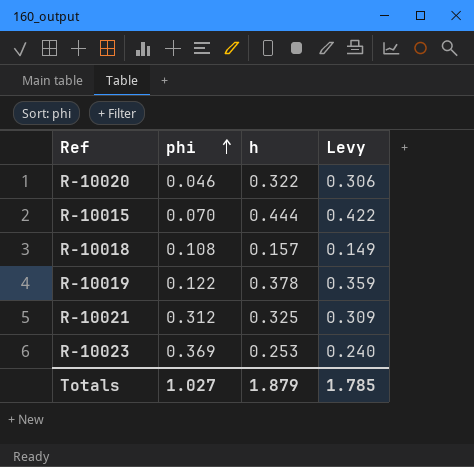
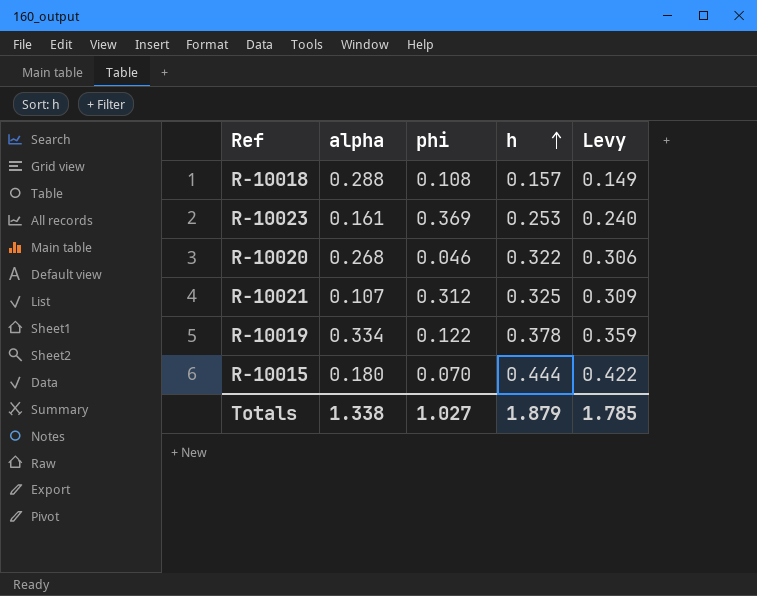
row order: phi ascending -> h ascending
column alpha | position: none -> 2

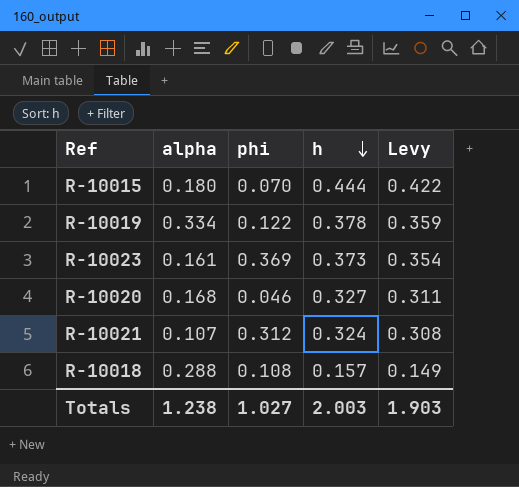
row order: h ascending -> h descending
R-10023 | h: 0.253 -> 0.373
R-10023 | Levy: 0.240 -> 0.354
R-10020 | alpha: 0.268 -> 0.168
R-10020 | h: 0.322 -> 0.327
R-10020 | Levy: 0.306 -> 0.311
R-10021 | h: 0.325 -> 0.324
R-10021 | Levy: 0.309 -> 0.308
Totals | alpha: 1.338 -> 1.238
Totals | h: 1.879 -> 2.003
Totals | Levy: 1.785 -> 1.903

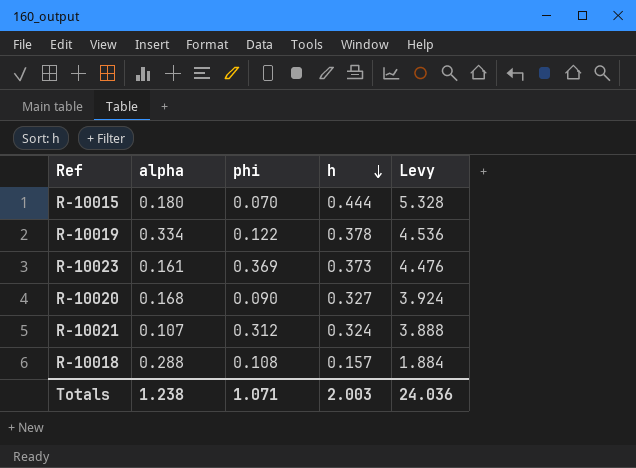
column Levy | formula: [h] * 0.95 -> [h] * 12
R-10020 | phi: 0.046 -> 0.090
Totals | phi: 1.027 -> 1.071
Totals | Levy: 1.903 -> 24.036

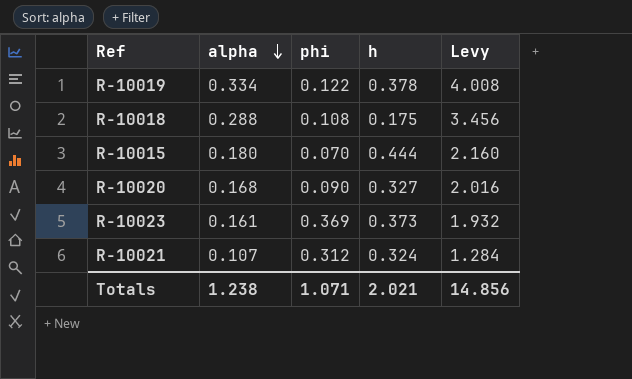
row order: h descending -> alpha descending
column Levy | formula: [h] * 12 -> [alpha] * 12
R-10018 | h: 0.157 -> 0.175
Totals | h: 2.003 -> 2.021
Totals | Levy: 24.036 -> 14.856

